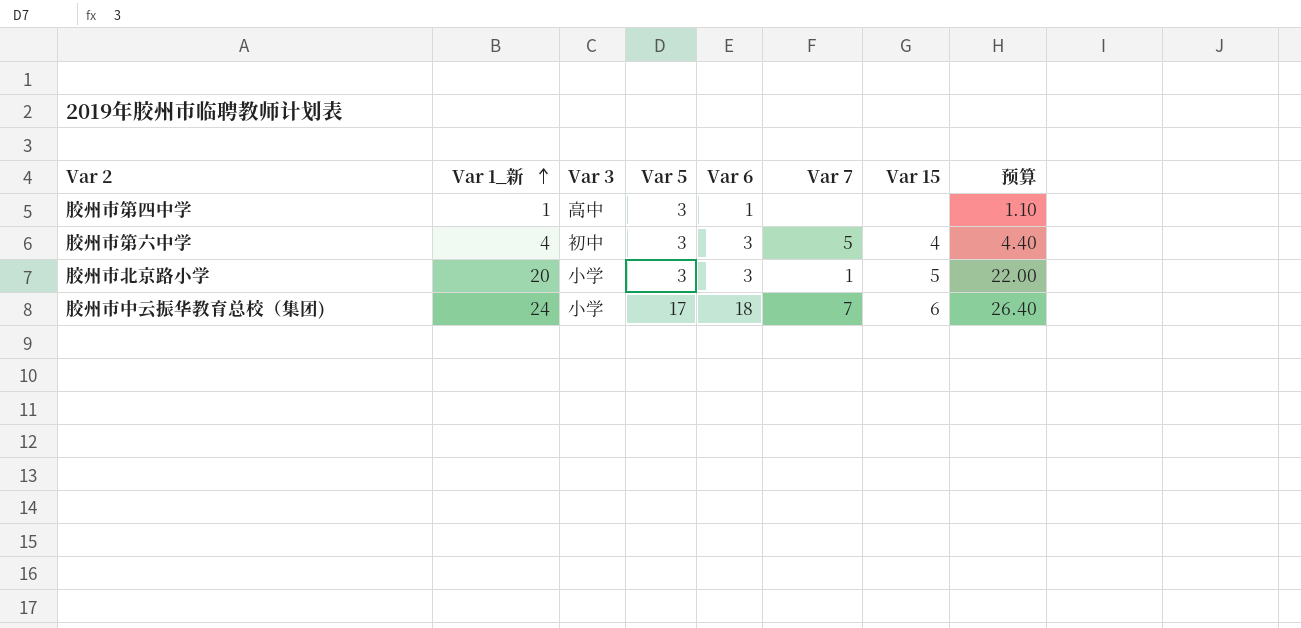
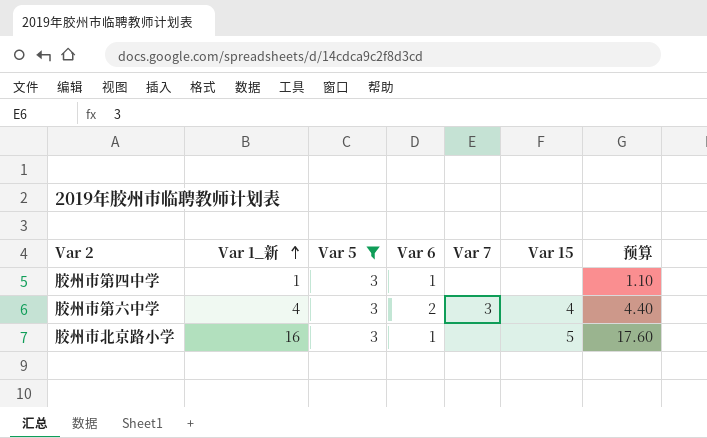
filter: none -> Var 5 = 3
column Var 3 | position: 3 -> none
胶州市第六中学 | Var 6: 3 -> 2
胶州市第六中学 | Var 7: 5 -> 3
胶州市北京路小学 | Var 1_新: 20 -> 16
胶州市北京路小学 | Var 6: 3 -> 1
胶州市北京路小学 | Var 7: 1 -> none
胶州市北京路小学 | 预算: 22.00 -> 17.60

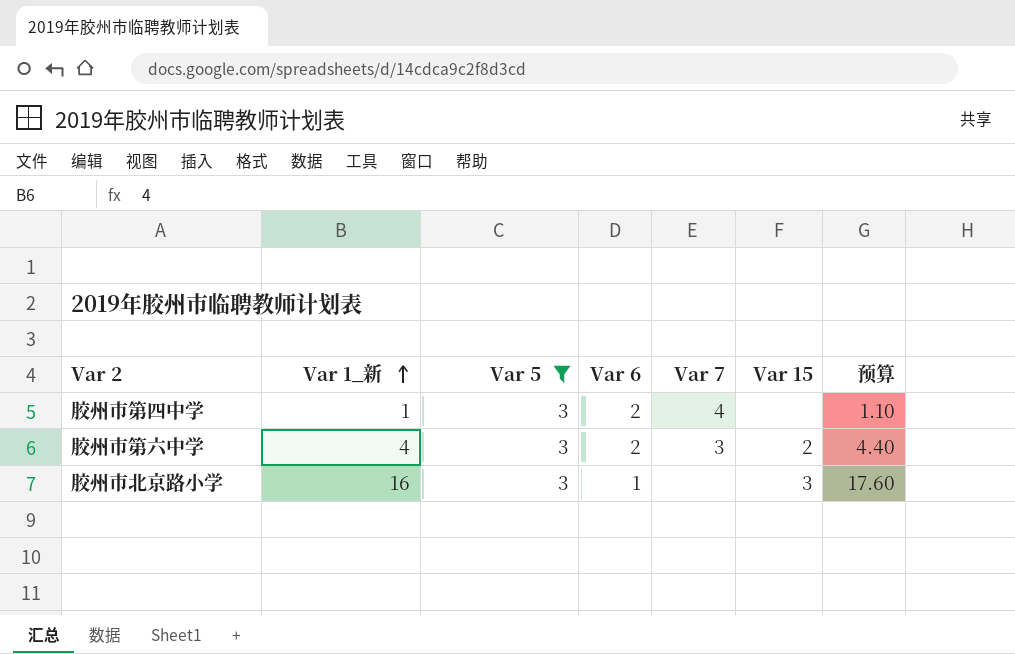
胶州市第四中学 | Var 6: 1 -> 2
胶州市第四中学 | Var 7: none -> 4
胶州市第六中学 | Var 15: 4 -> 2
胶州市北京路小学 | Var 15: 5 -> 3

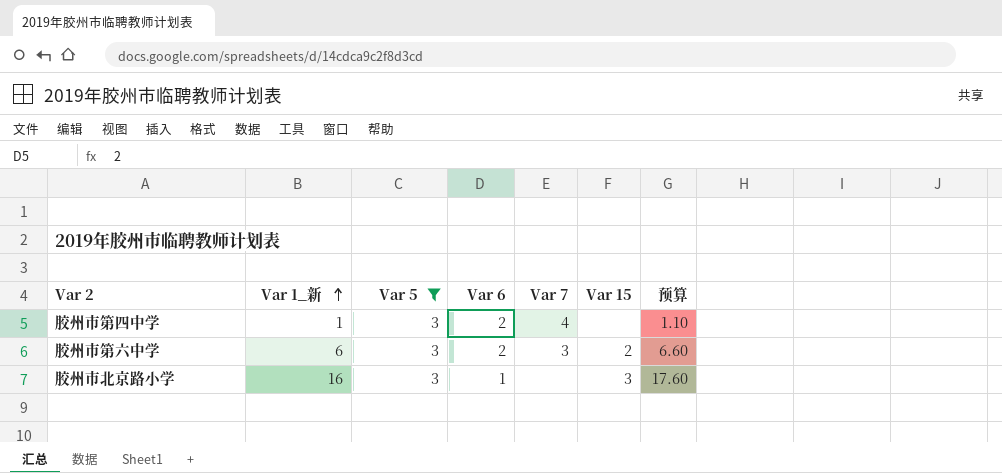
胶州市第六中学 | Var 1_新: 4 -> 6
胶州市第六中学 | 预算: 4.40 -> 6.60

